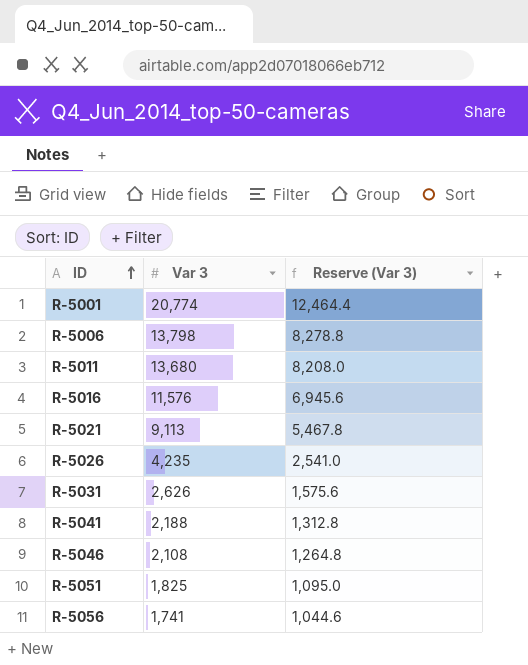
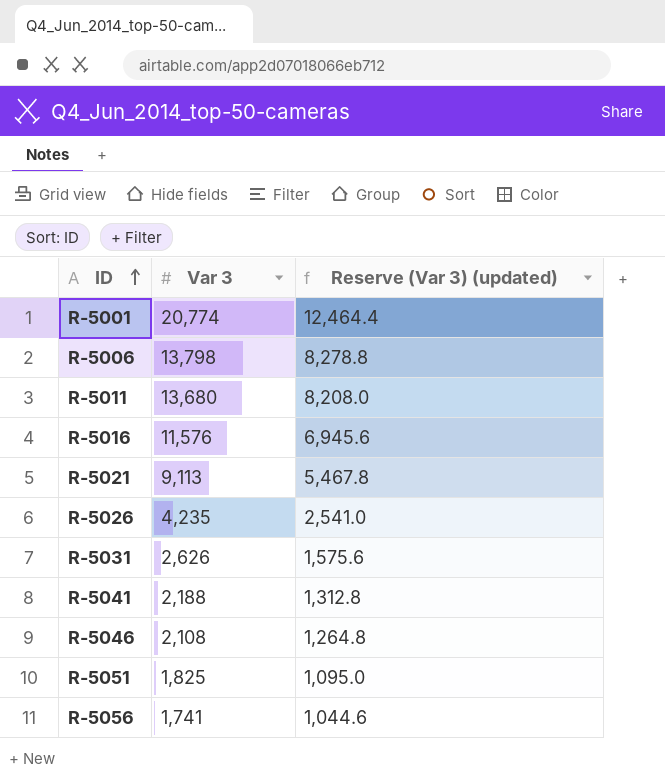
column name: Reserve (Var 3) -> Reserve (Var 3) (updated)

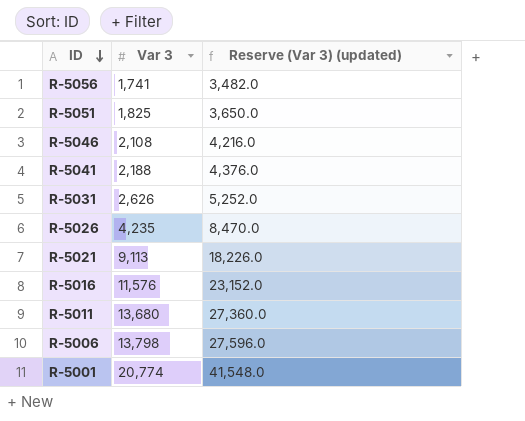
row order: ID ascending -> ID descending
column Reserve (Var 3) (updated) | formula: [Var 3] * 0.6 -> [Var 3] * 2

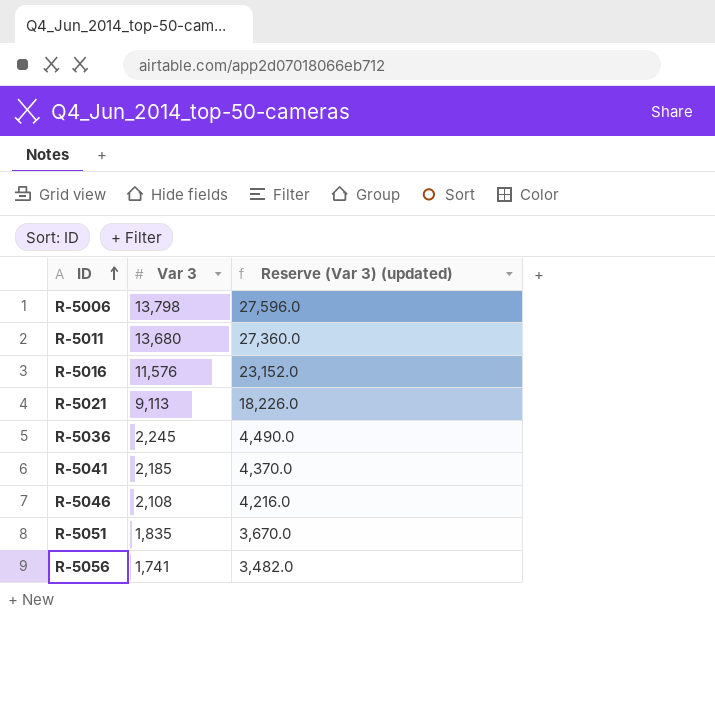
row order: ID descending -> ID ascending
row R-5031: 2,626 | 5,252.0 -> none
row R-5026: 4,235 | 8,470.0 -> none
row R-5001: 20,774 | 41,548.0 -> none
row R-5036: none -> 2,245 | 4,490.0
R-5041 | Var 3: 2,188 -> 2,185
R-5041 | Reserve (Var 3) (updated): 4,376.0 -> 4,370.0
R-5051 | Var 3: 1,825 -> 1,835
R-5051 | Reserve (Var 3) (updated): 3,650.0 -> 3,670.0

